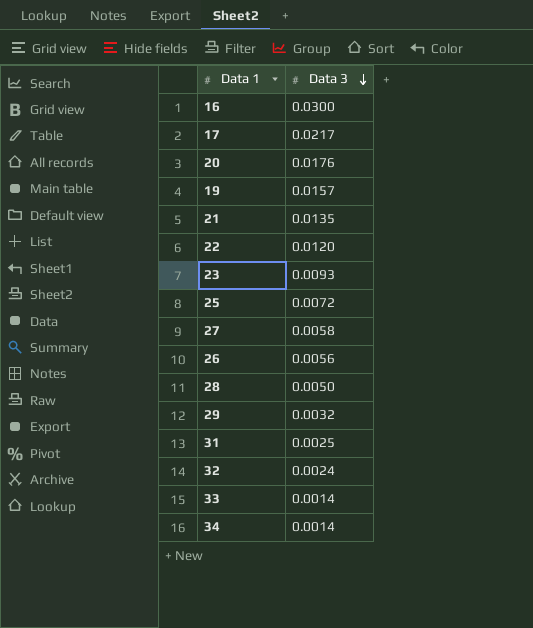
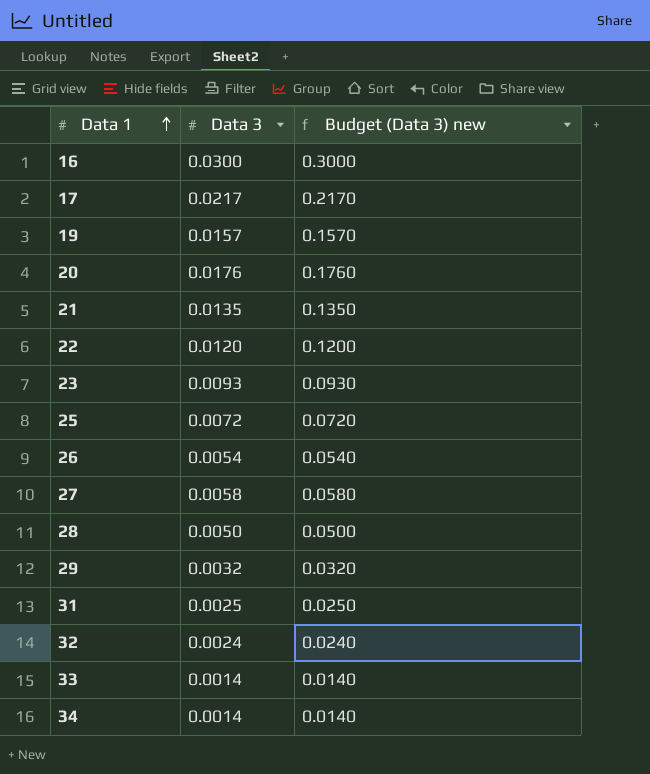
row order: Data 3 descending -> Data 1 ascending
column Budget (Data 3) new | formula: none -> [Data 3] * 10
26 | Data 3: 0.0056 -> 0.0054

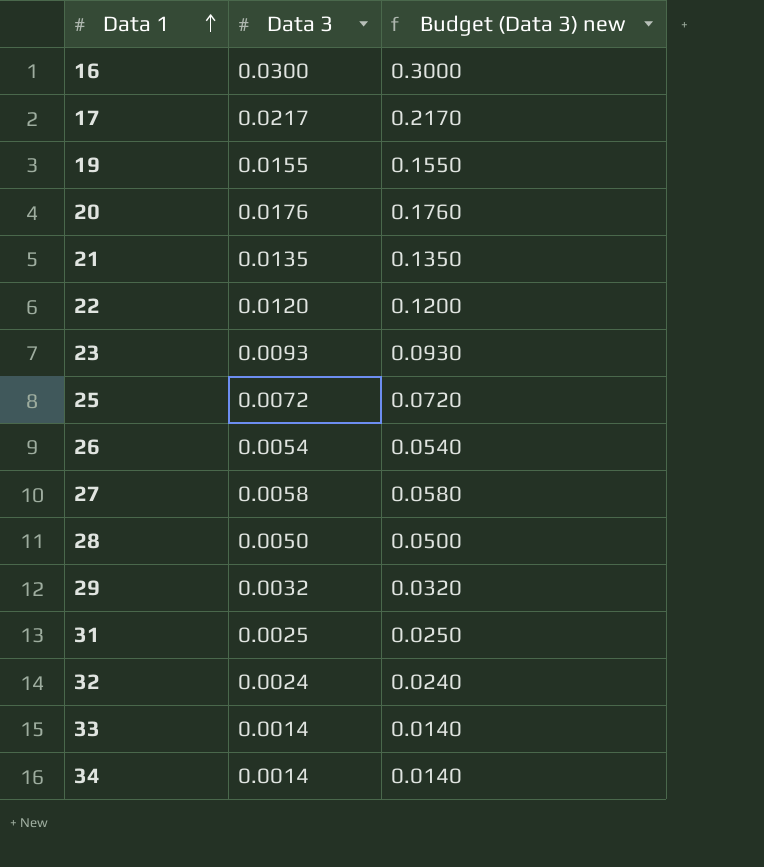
19 | Data 3: 0.0157 -> 0.0155
19 | Budget (Data 3) new: 0.1570 -> 0.1550

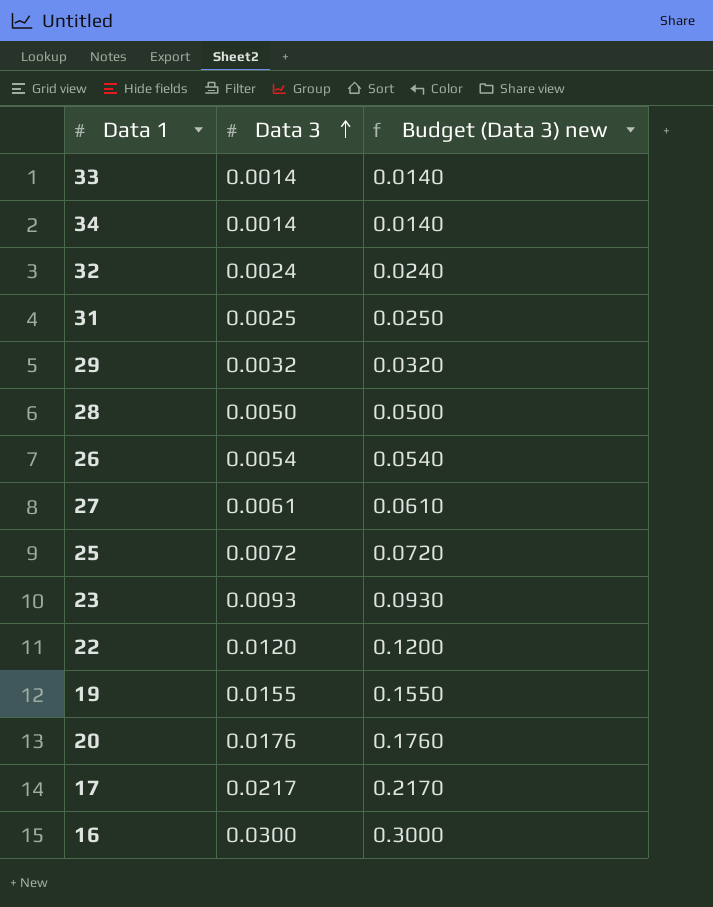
row order: Data 1 ascending -> Data 3 ascending
row 21: 0.0135 | 0.1350 -> none
27 | Data 3: 0.0058 -> 0.0061
27 | Budget (Data 3) new: 0.0580 -> 0.0610

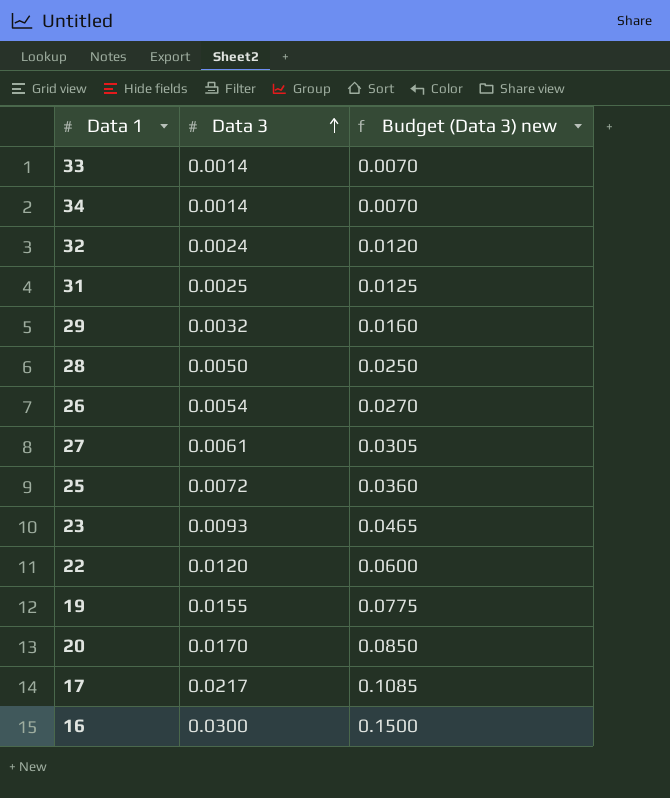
column Budget (Data 3) new | formula: [Data 3] * 10 -> [Data 3] * 5
20 | Data 3: 0.0176 -> 0.0170

